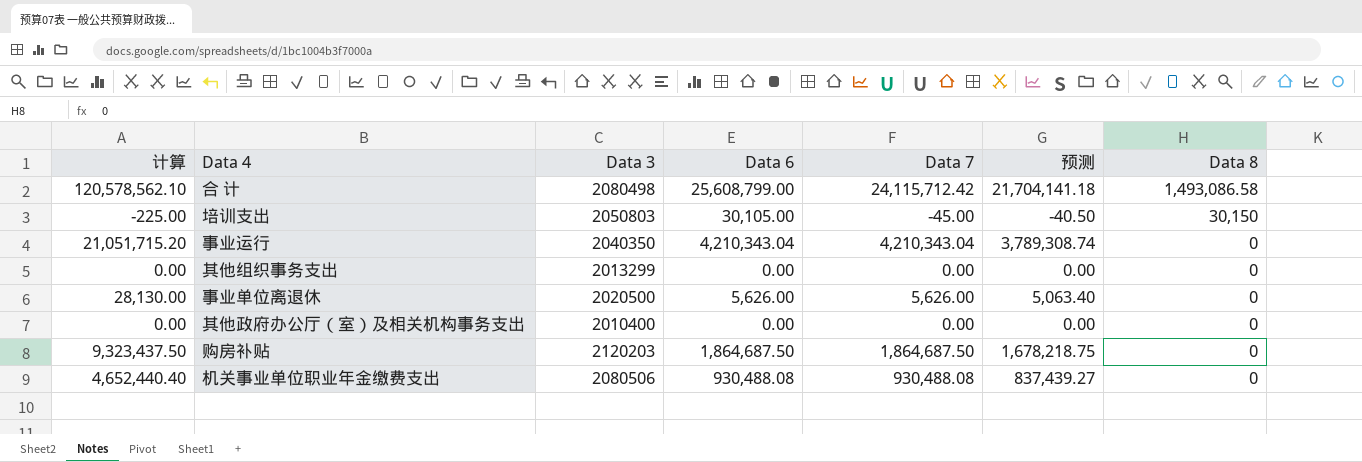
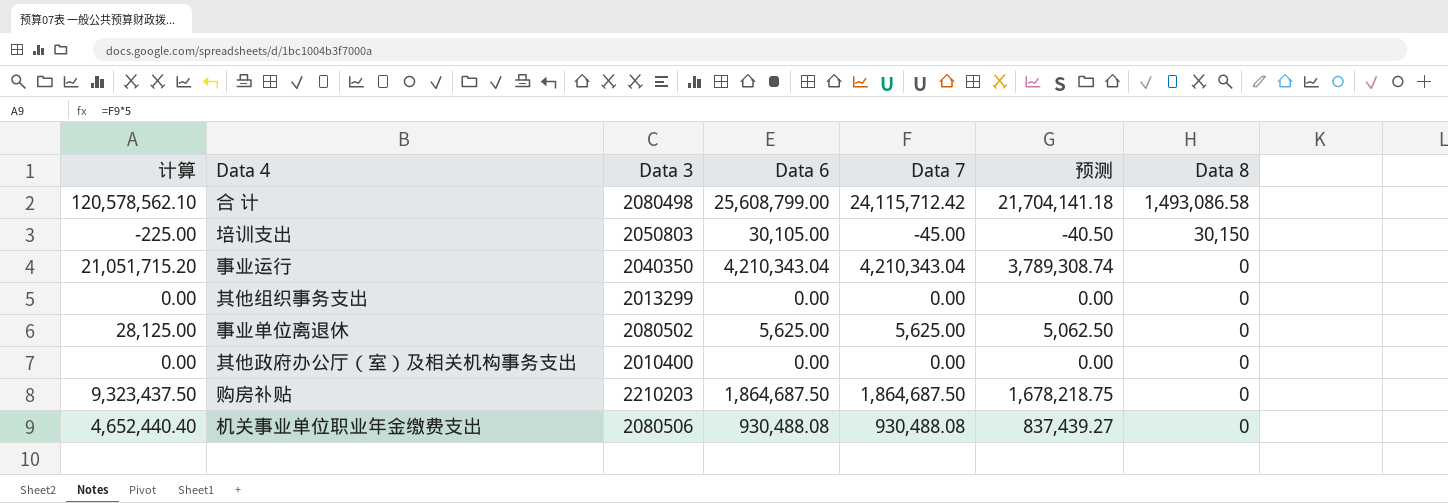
事业单位离退休 | 计算: 28,130.00 -> 28,125.00
事业单位离退休 | Data 3: 2020500 -> 2080502
事业单位离退休 | Data 6: 5,626.00 -> 5,625.00
事业单位离退休 | Data 7: 5,626.00 -> 5,625.00
事业单位离退休 | 预测: 5,063.40 -> 5,062.50
购房补贴 | Data 3: 2120203 -> 2210203

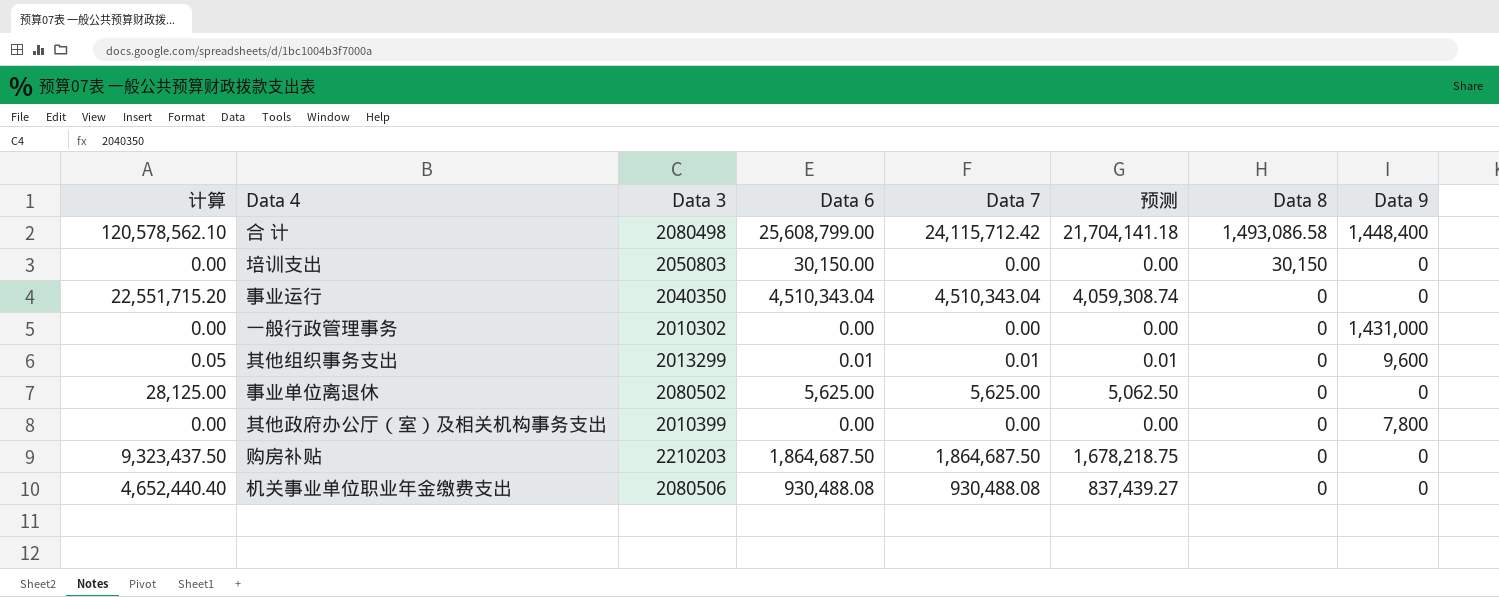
column Data 9 | position: none -> 8
培训支出 | 计算: -225.00 -> 0.00
培训支出 | Data 6: 30,105.00 -> 30,150.00
培训支出 | Data 7: -45.00 -> 0.00
培训支出 | 预测: -40.50 -> 0.00
事业运行 | 计算: 21,051,715.20 -> 22,551,715.20
事业运行 | Data 6: 4,210,343.04 -> 4,510,343.04
事业运行 | Data 7: 4,210,343.04 -> 4,510,343.04
事业运行 | 预测: 3,789,308.74 -> 4,059,308.74
row 一般行政管理事务: none -> 0.00 | 2010302 | 0.00 | 0.00 | 0.00 | 0 | 1,431,000
其他组织事务支出 | 计算: 0.00 -> 0.05
其他组织事务支出 | Data 6: 0.00 -> 0.01
其他组织事务支出 | Data 7: 0.00 -> 0.01
其他组织事务支出 | 预测: 0.00 -> 0.01
其他政府办公厅（室）及相关机构事务支出 | Data 3: 2010400 -> 2010399

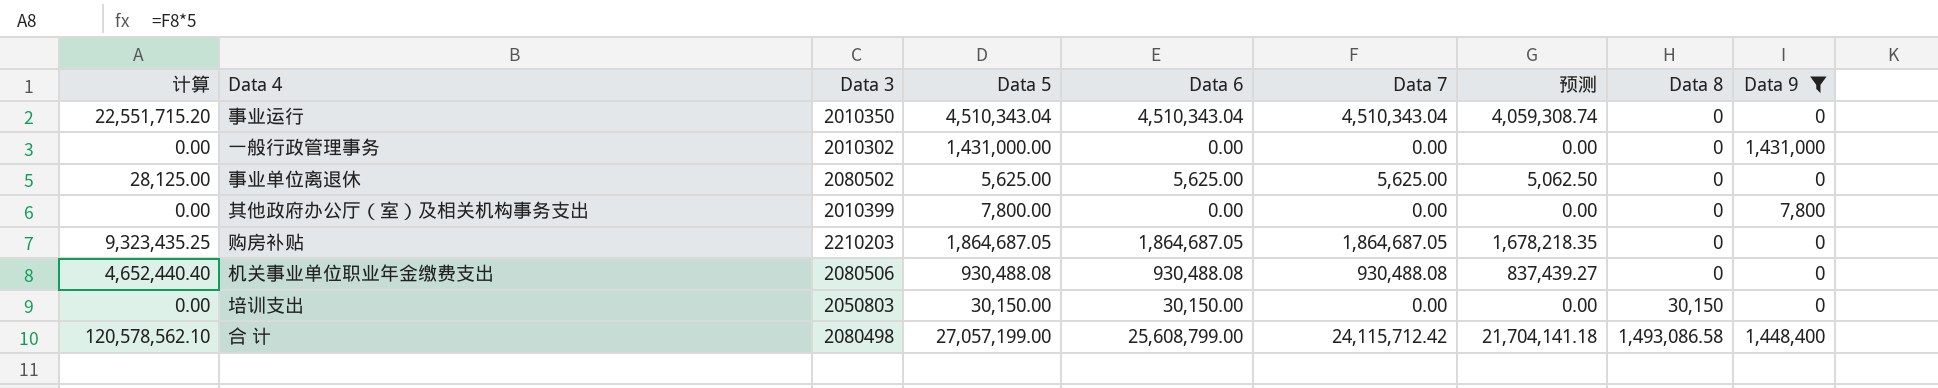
filter: none -> Data 9 != 9,600
row order: Data 8 descending -> Data 8 ascending
column Data 5 | formula: none -> [Data 6] + [Data 9]
事业运行 | Data 3: 2040350 -> 2010350
购房补贴 | 计算: 9,323,437.50 -> 9,323,435.25
购房补贴 | Data 6: 1,864,687.50 -> 1,864,687.05
购房补贴 | Data 7: 1,864,687.50 -> 1,864,687.05
购房补贴 | 预测: 1,678,218.75 -> 1,678,218.35

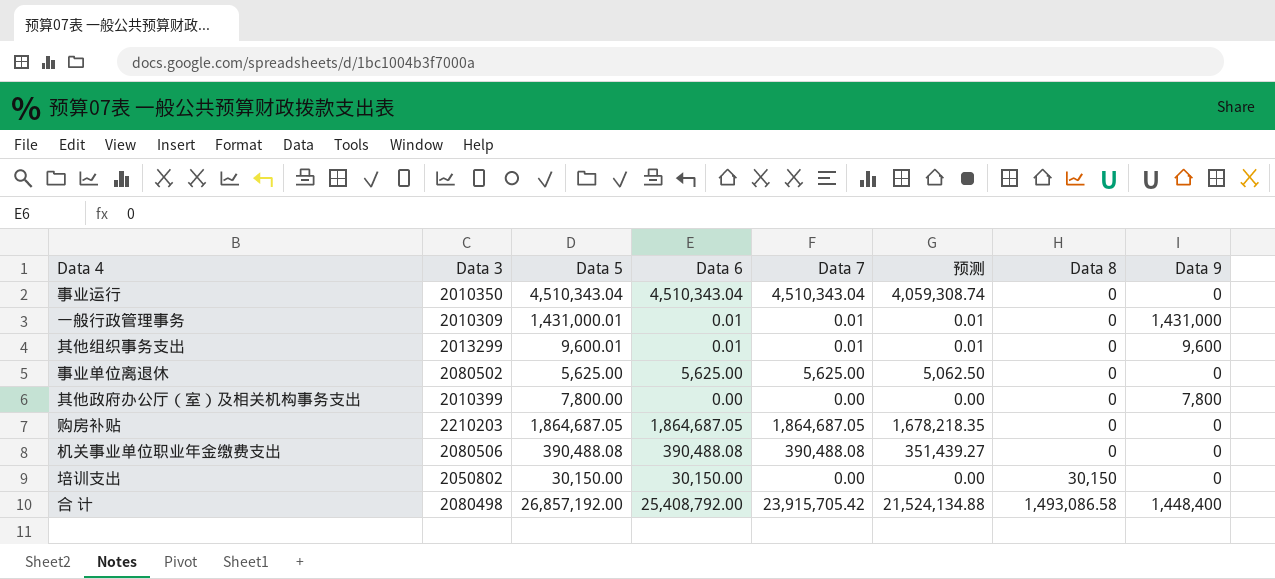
filter: Data 9 != 9,600 -> none
column 计算 | formula: [Data 7] * 5 -> none
一般行政管理事务 | Data 3: 2010302 -> 2010309
一般行政管理事务 | Data 5: 1,431,000.00 -> 1,431,000.01
一般行政管理事务 | Data 6: 0.00 -> 0.01
一般行政管理事务 | Data 7: 0.00 -> 0.01
一般行政管理事务 | 预测: 0.00 -> 0.01
机关事业单位职业年金缴费支出 | Data 5: 930,488.08 -> 390,488.08
机关事业单位职业年金缴费支出 | Data 6: 930,488.08 -> 390,488.08
机关事业单位职业年金缴费支出 | Data 7: 930,488.08 -> 390,488.08
机关事业单位职业年金缴费支出 | 预测: 837,439.27 -> 351,439.27
培训支出 | Data 3: 2050803 -> 2050802
合 计 | Data 5: 27,057,199.00 -> 26,857,192.00
合 计 | Data 6: 25,608,799.00 -> 25,408,792.00
合 计 | Data 7: 24,115,712.42 -> 23,915,705.42
合 计 | 预测: 21,704,141.18 -> 21,524,134.88

